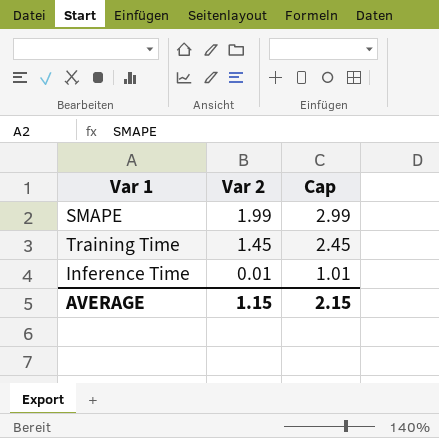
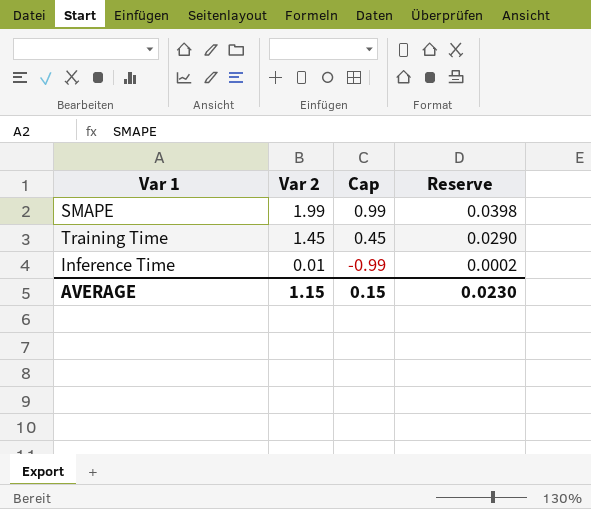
column Cap | formula: [Var 2] + 1 -> [Var 2] - 1
column Reserve | formula: none -> [Var 2] * 0.02
AVERAGE | Cap: 2.15 -> 0.15

